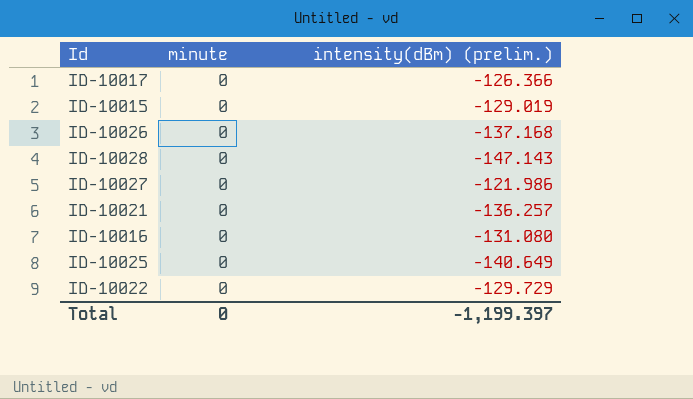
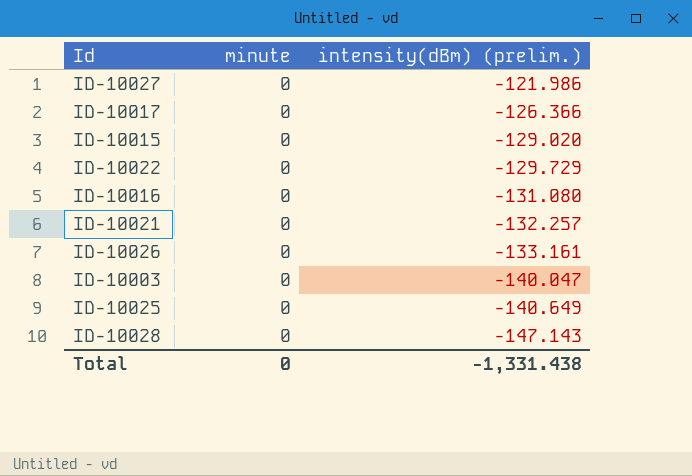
row order: none -> intensity(dBm) (prelim.) descending
ID-10015 | intensity(dBm) (prelim.): -129.019 -> -129.020
ID-10021 | intensity(dBm) (prelim.): -136.257 -> -132.257
ID-10026 | intensity(dBm) (prelim.): -137.168 -> -133.161
row ID-10003: none -> 0 | -140.047
Total | intensity(dBm) (prelim.): -1,199.397 -> -1,331.438

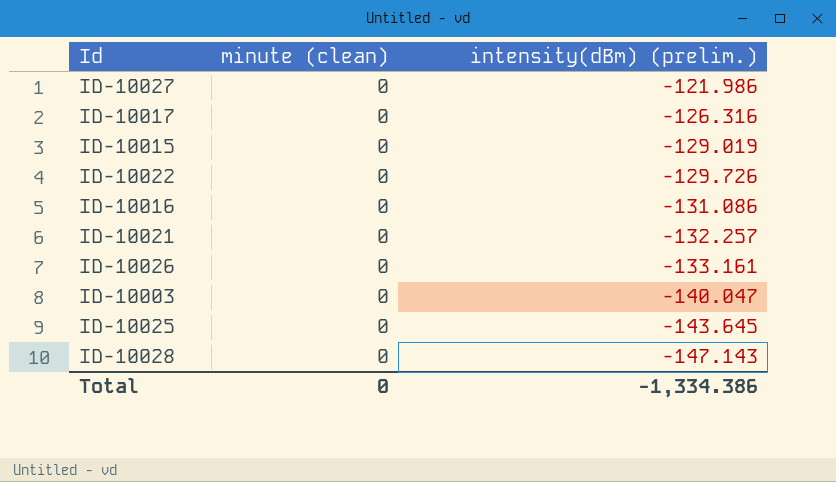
column name: minute -> minute (clean)
ID-10017 | intensity(dBm) (prelim.): -126.366 -> -126.316
ID-10015 | intensity(dBm) (prelim.): -129.020 -> -129.019
ID-10022 | intensity(dBm) (prelim.): -129.729 -> -129.726
ID-10016 | intensity(dBm) (prelim.): -131.080 -> -131.086
ID-10025 | intensity(dBm) (prelim.): -140.649 -> -143.645
Total | intensity(dBm) (prelim.): -1,331.438 -> -1,334.386

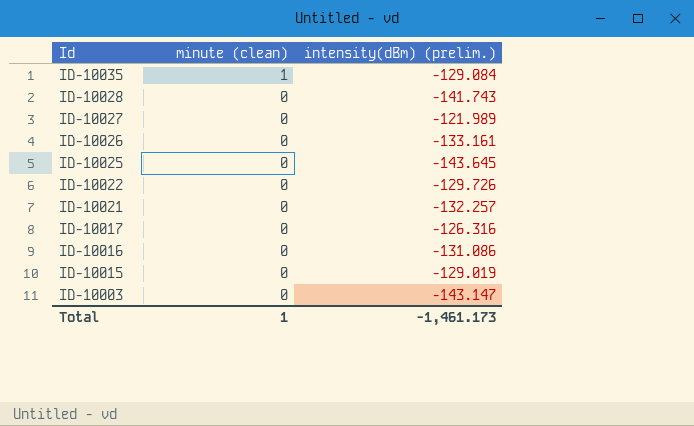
row order: intensity(dBm) (prelim.) descending -> Id descending
row ID-10035: none -> 1 | -129.084
ID-10028 | intensity(dBm) (prelim.): -147.143 -> -141.743
ID-10027 | intensity(dBm) (prelim.): -121.986 -> -121.989
ID-10003 | intensity(dBm) (prelim.): -140.047 -> -143.147
Total | minute (clean): 0 -> 1
Total | intensity(dBm) (prelim.): -1,334.386 -> -1,461.173

